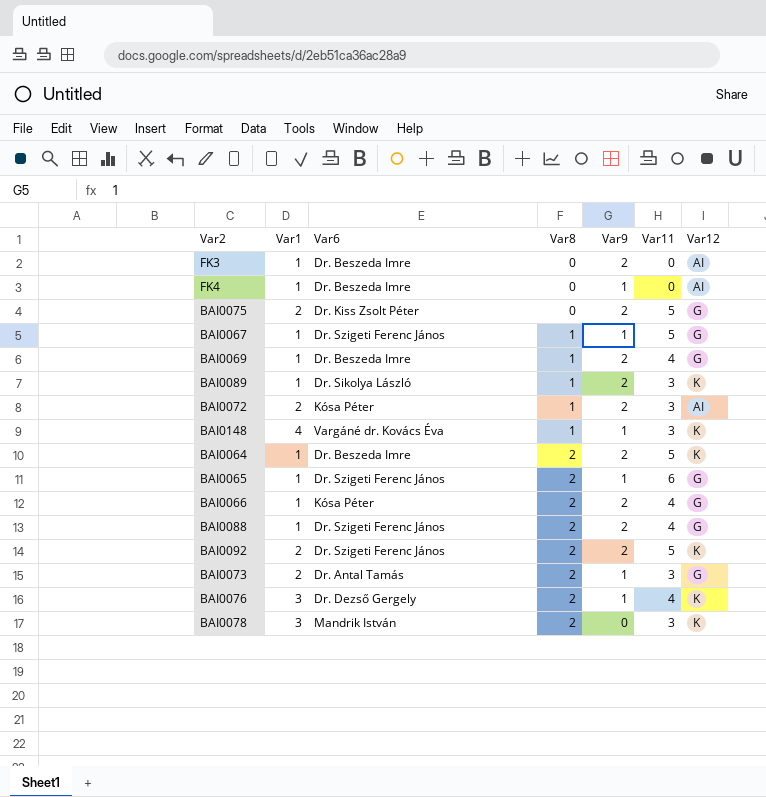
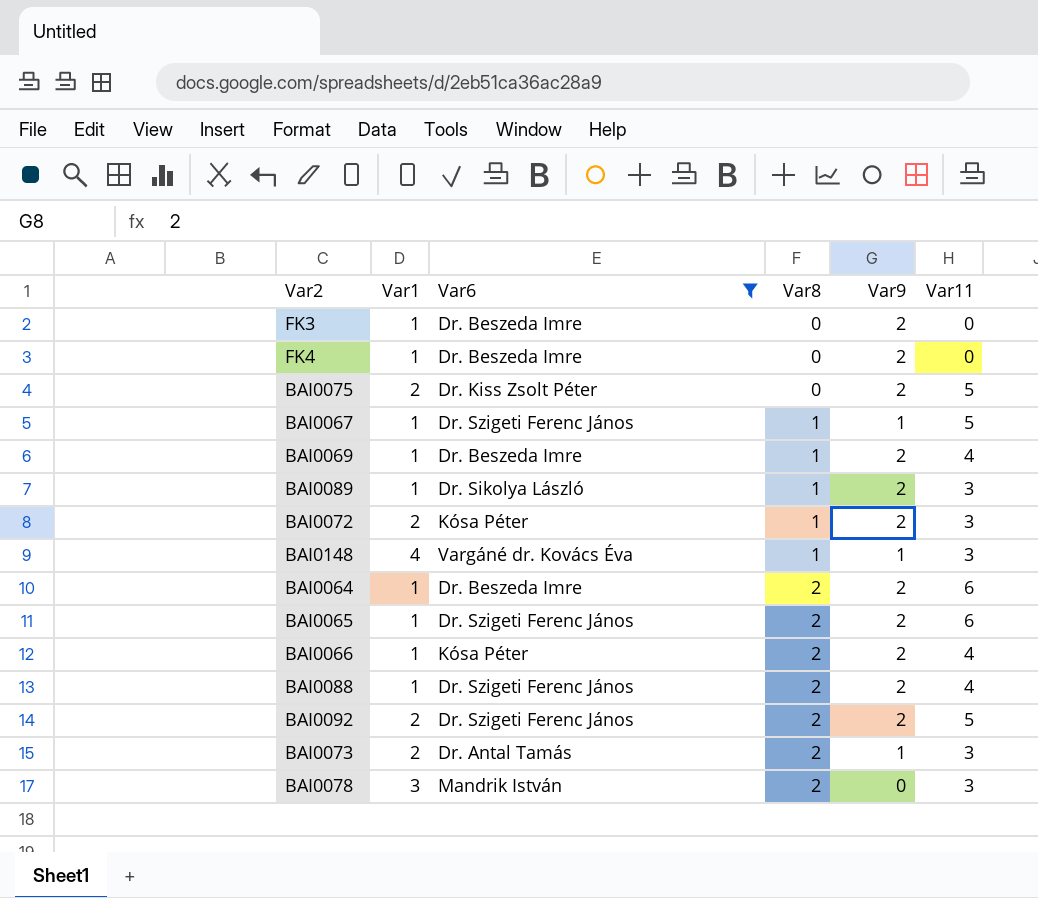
filter: none -> Var6 != Dr. Dezső Gergely
column Var12 | position: 7 -> none
FK4 | Var9: 1 -> 2
BAI0064 | Var11: 5 -> 6
BAI0065 | Var9: 1 -> 2

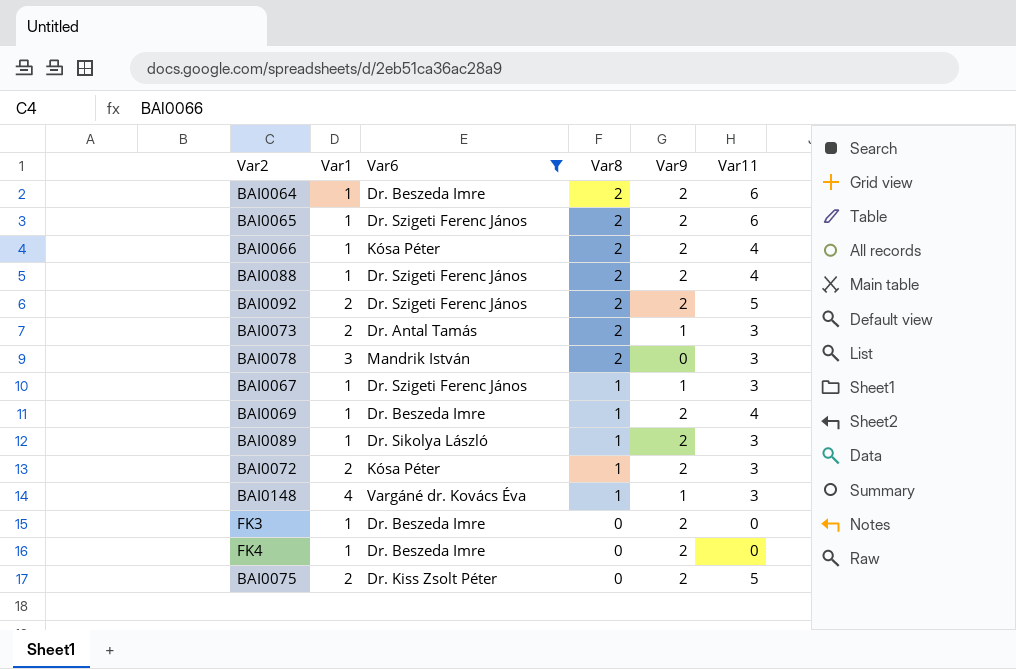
row order: Var8 ascending -> Var8 descending
BAI0067 | Var11: 5 -> 3

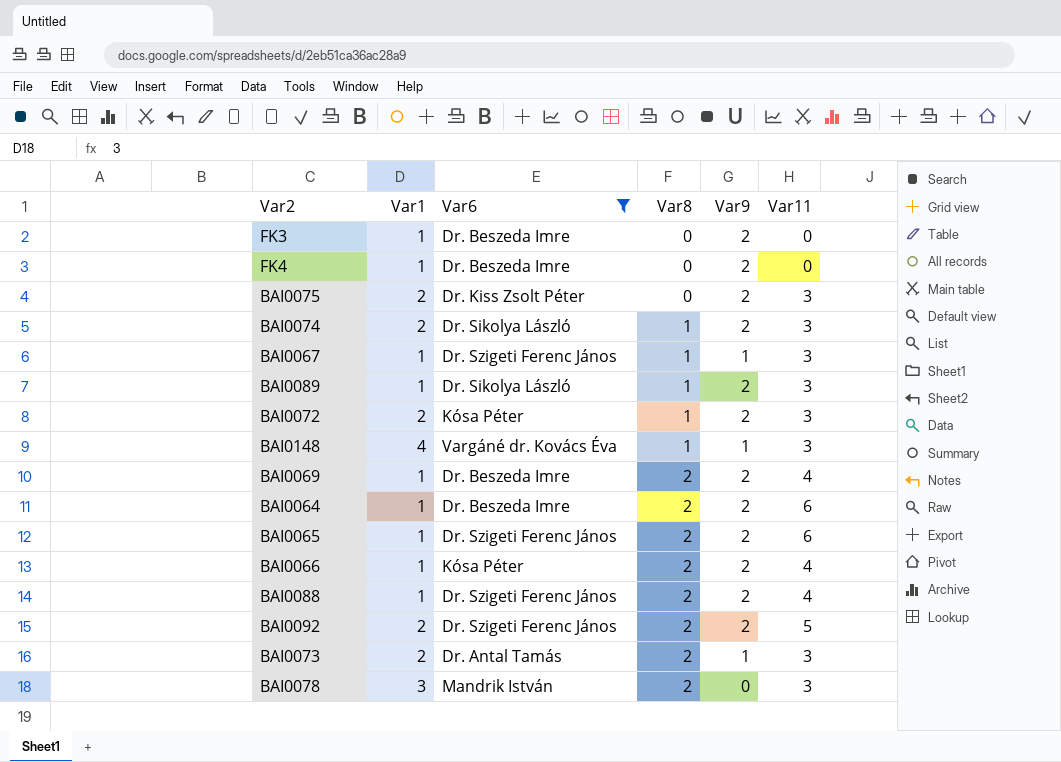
row order: Var8 descending -> Var8 ascending
BAI0075 | Var11: 5 -> 3
row BAI0074: none -> 2 | Dr. Sikolya László | 1 | 2 | 3
BAI0069 | Var8: 1 -> 2

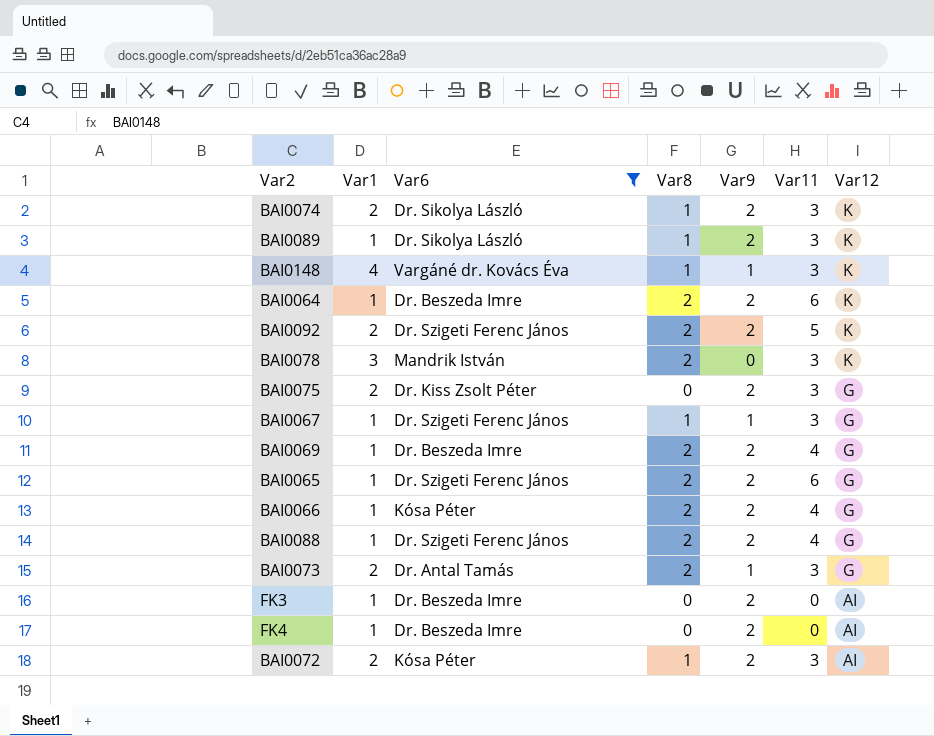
row order: Var8 ascending -> Var12 descending
column Var12 | position: none -> 7

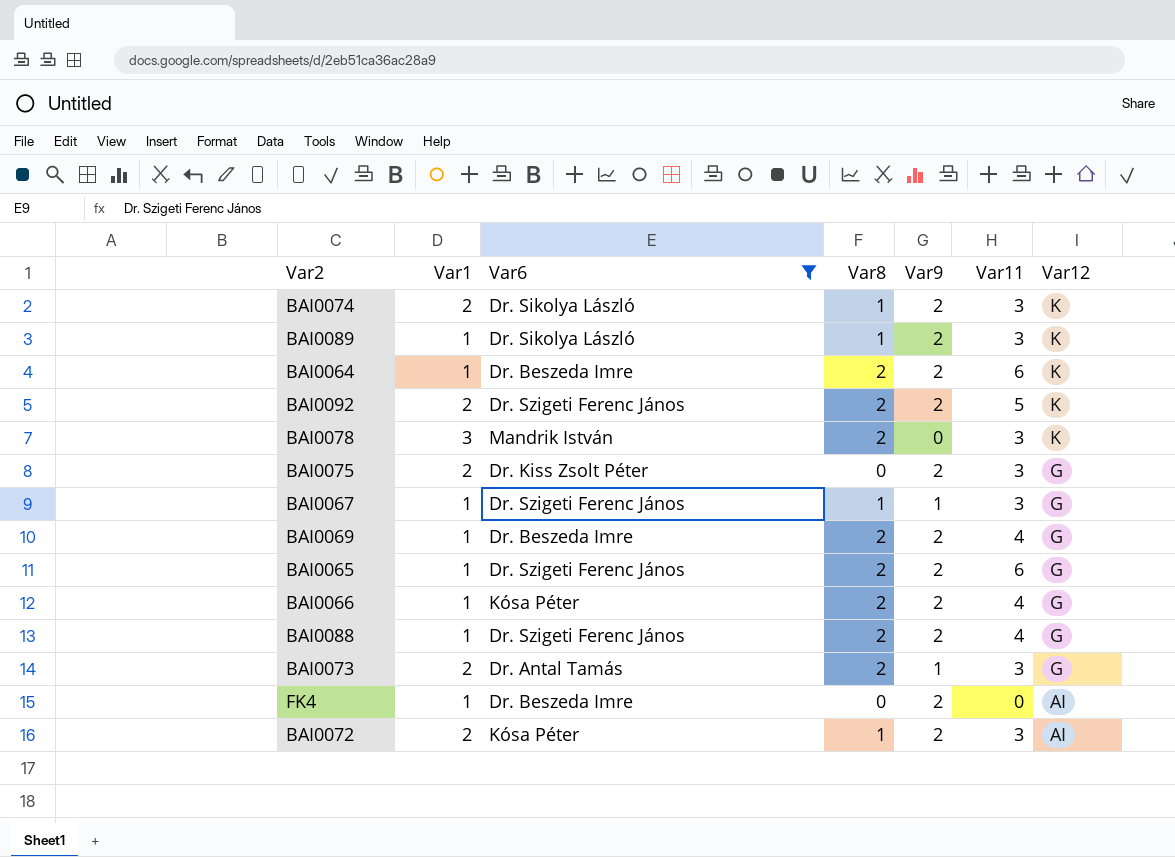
row BAI0148: 4 | Vargáné dr. Kovács Éva | 1 | 1 | 3 | K -> none
row FK3: 1 | Dr. Beszeda Imre | 0 | 2 | 0 | AI -> none

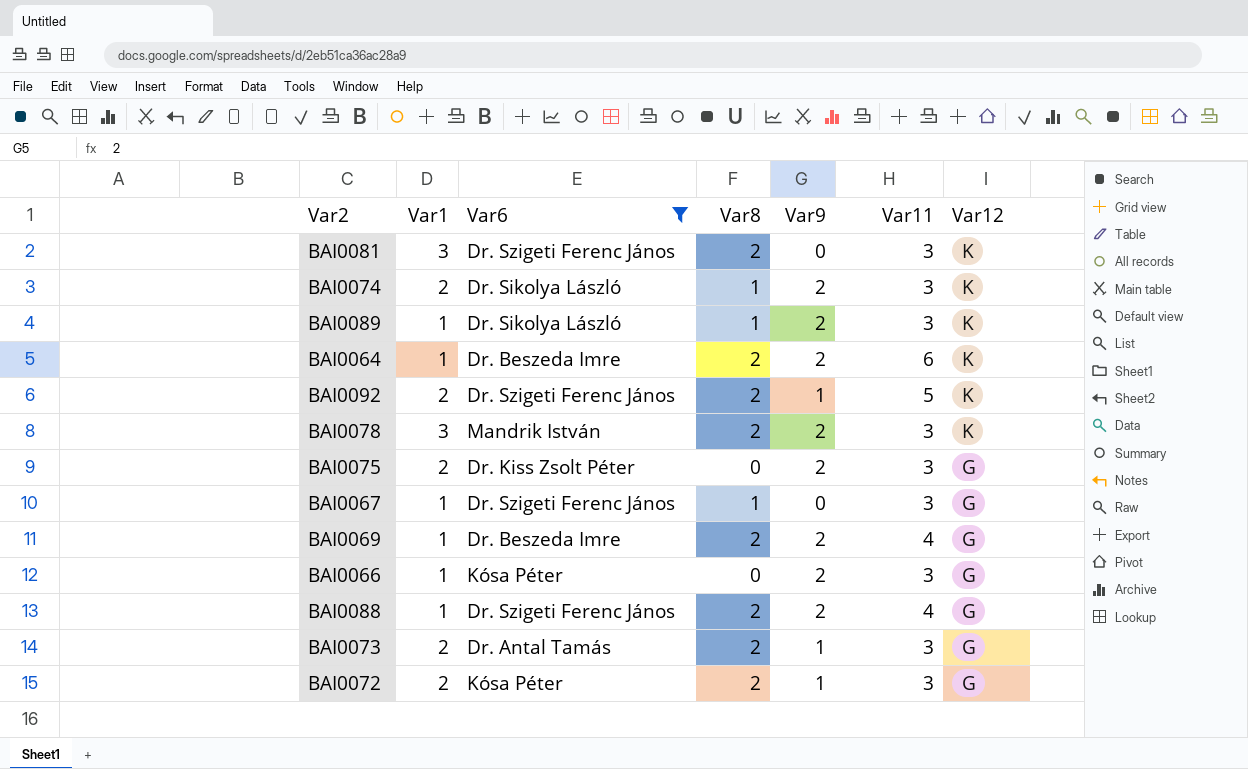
row BAI0065: 1 | Dr. Szigeti Ferenc János | 2 | 2 | 6 | G -> none
row FK4: 1 | Dr. Beszeda Imre | 0 | 2 | 0 | AI -> none
row BAI0081: none -> 3 | Dr. Szigeti Ferenc János | 2 | 0 | 3 | K
BAI0092 | Var9: 2 -> 1
BAI0078 | Var9: 0 -> 2
BAI0067 | Var9: 1 -> 0
BAI0066 | Var8: 2 -> 0
BAI0066 | Var11: 4 -> 3
BAI0072 | Var8: 1 -> 2
BAI0072 | Var9: 2 -> 1
BAI0072 | Var12: AI -> G

